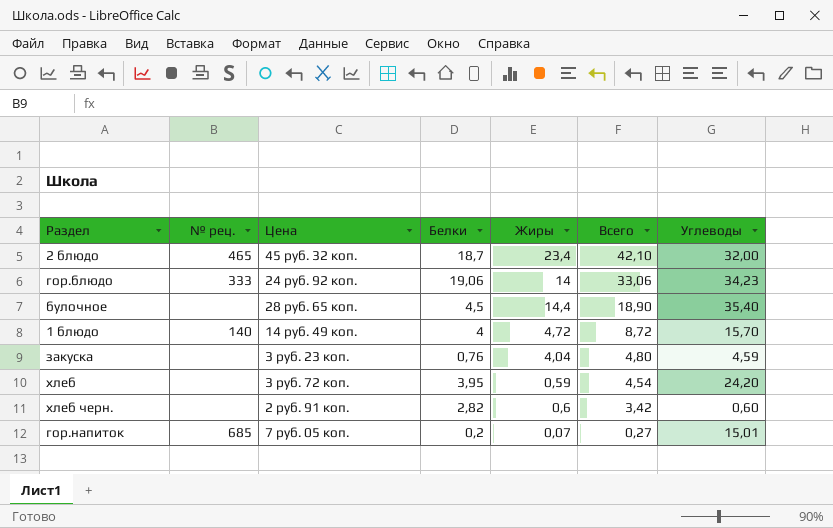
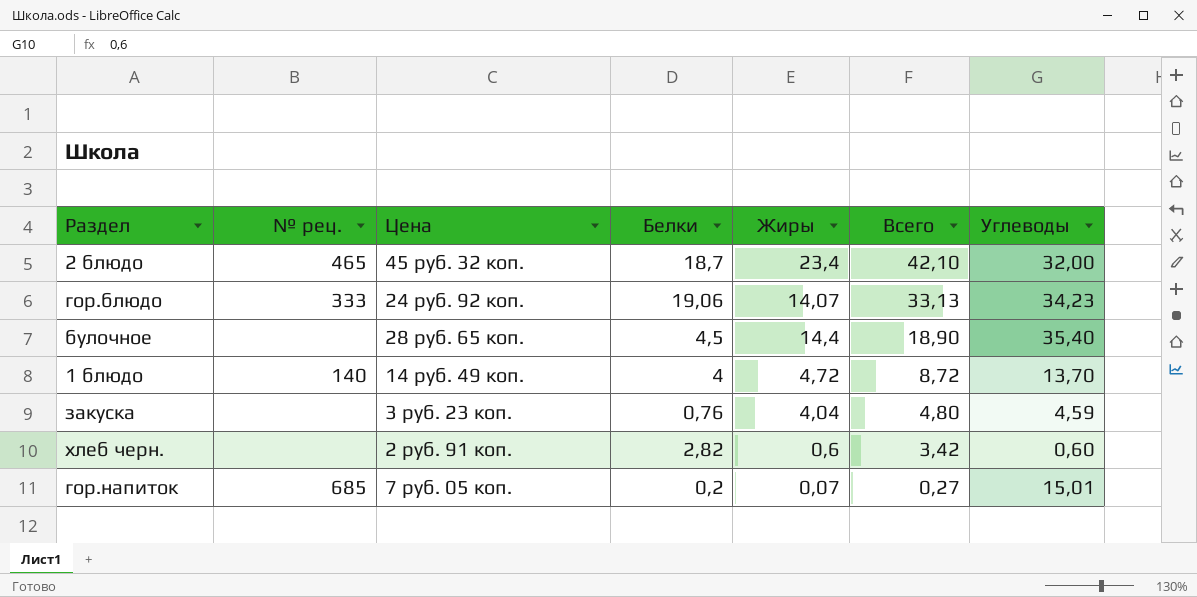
row хлеб: none | 3 руб. 72 коп. | 3,95 | 0,59 | 4,54 | 24,20 -> none
гор.блюдо | Жиры: 14 -> 14,07
гор.блюдо | Всего: 33,06 -> 33,13
1 блюдо | Углеводы: 15,70 -> 13,70

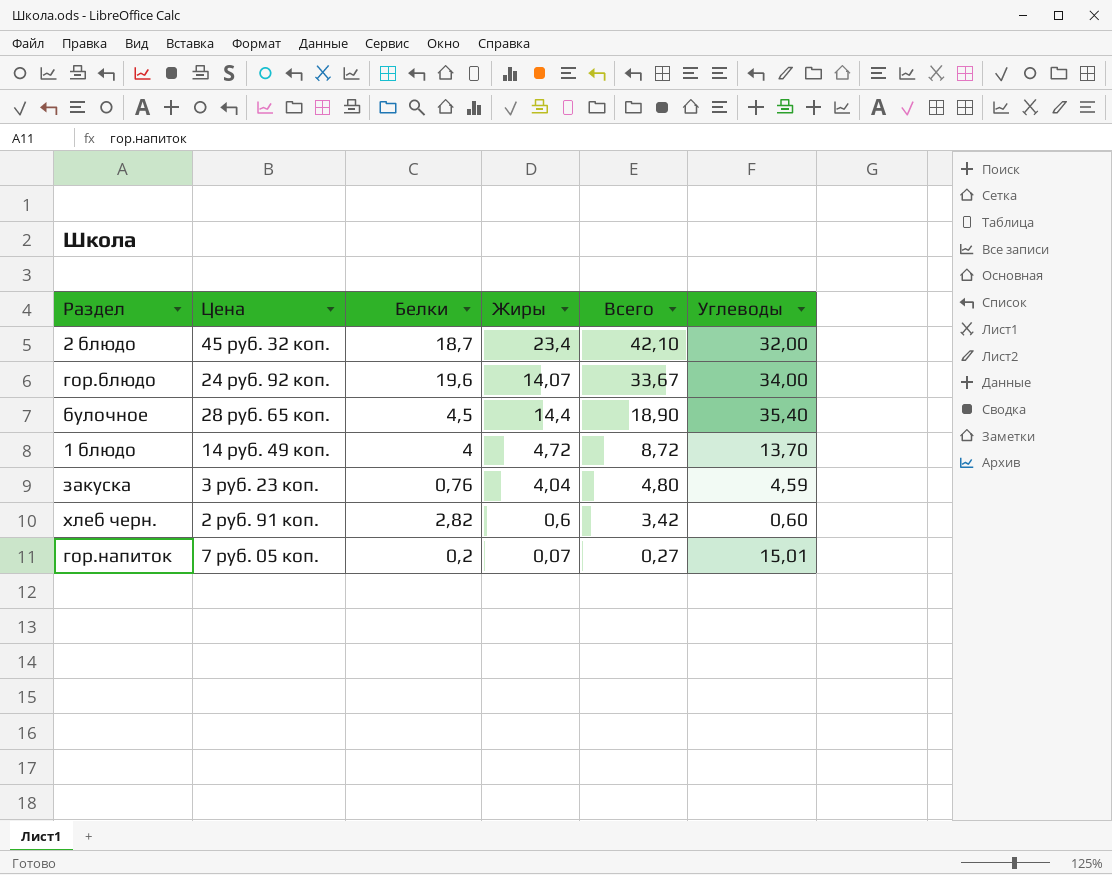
column № рец. | position: 2 -> none
гор.блюдо | Белки: 19,06 -> 19,6
гор.блюдо | Всего: 33,13 -> 33,67
гор.блюдо | Углеводы: 34,23 -> 34,00

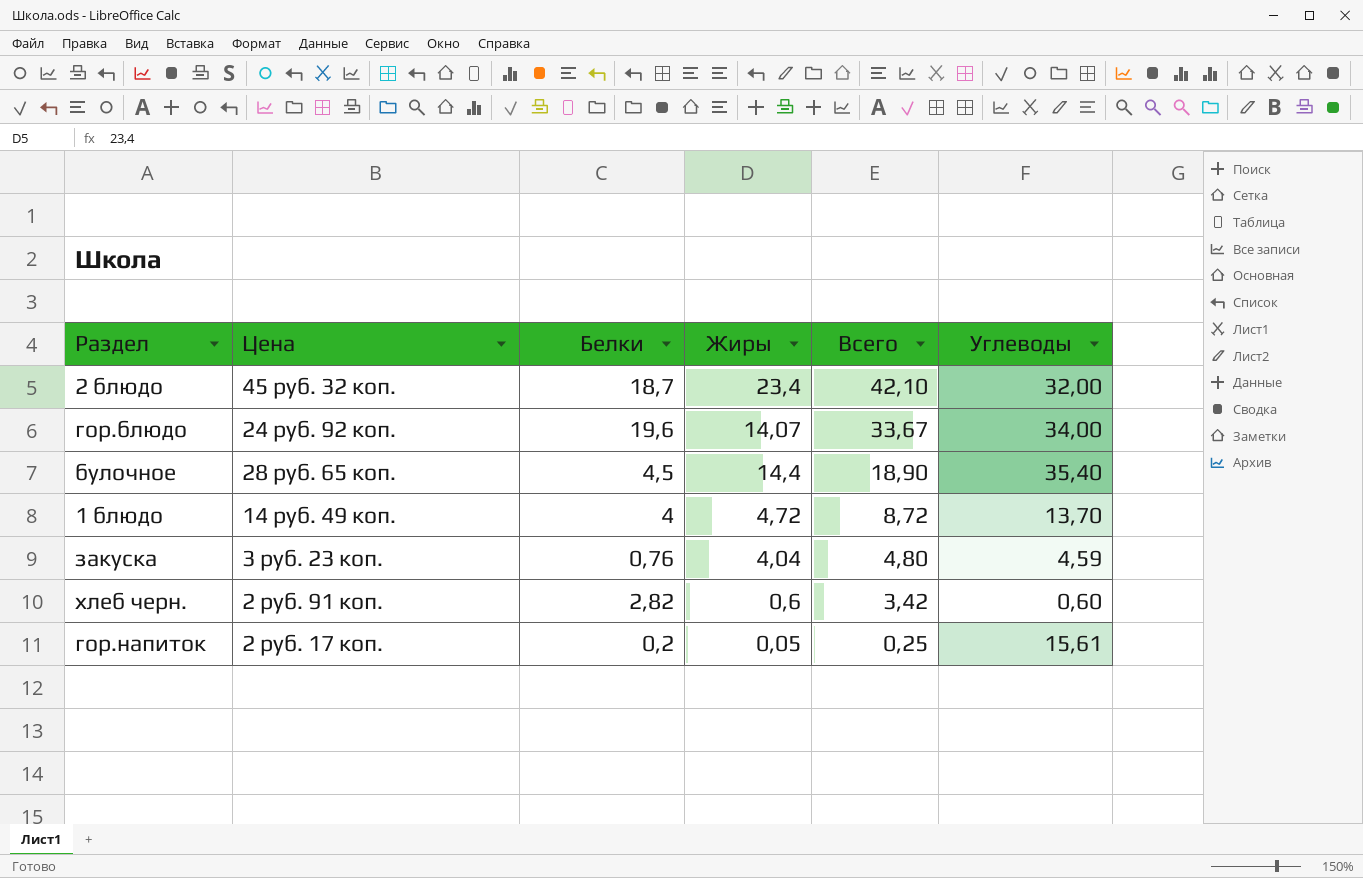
гор.напиток | Цена: 7 руб. 05 коп. -> 2 руб. 17 коп.
гор.напиток | Жиры: 0,07 -> 0,05
гор.напиток | Всего: 0,27 -> 0,25
гор.напиток | Углеводы: 15,01 -> 15,61

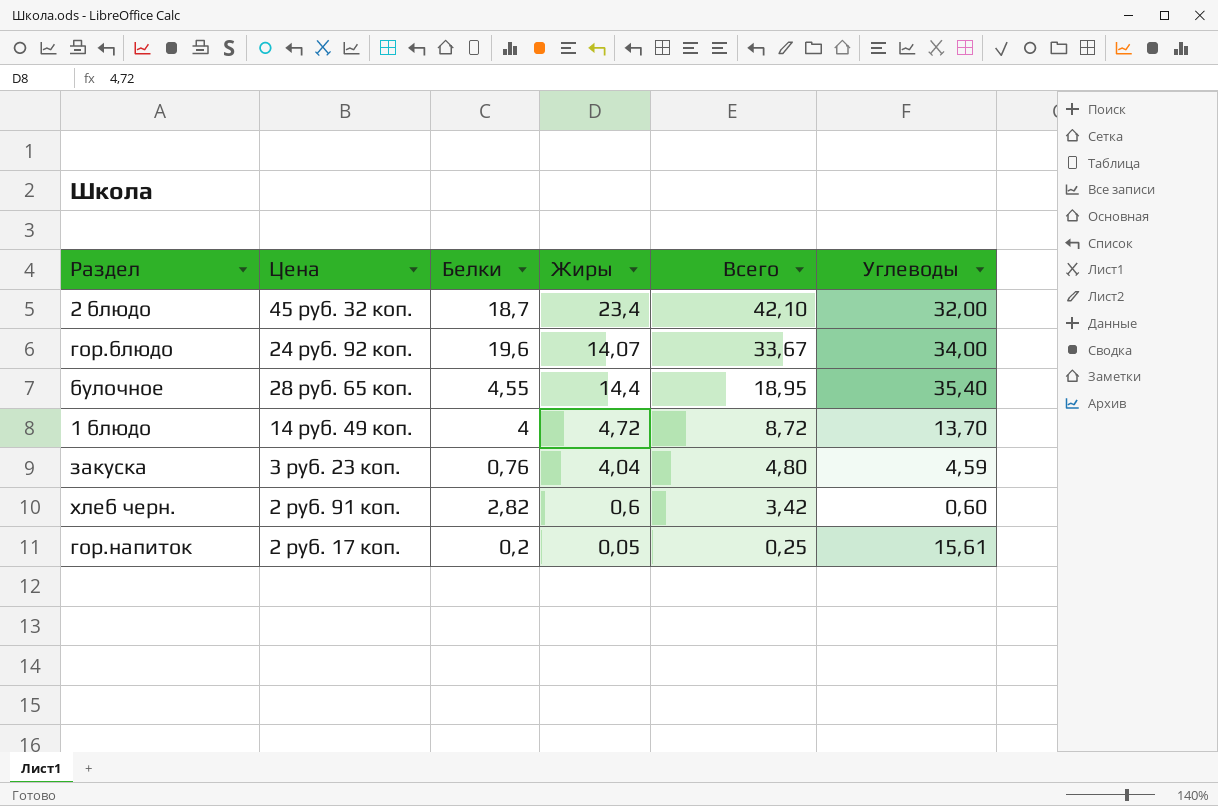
булочное | Белки: 4,5 -> 4,55
булочное | Всего: 18,90 -> 18,95

